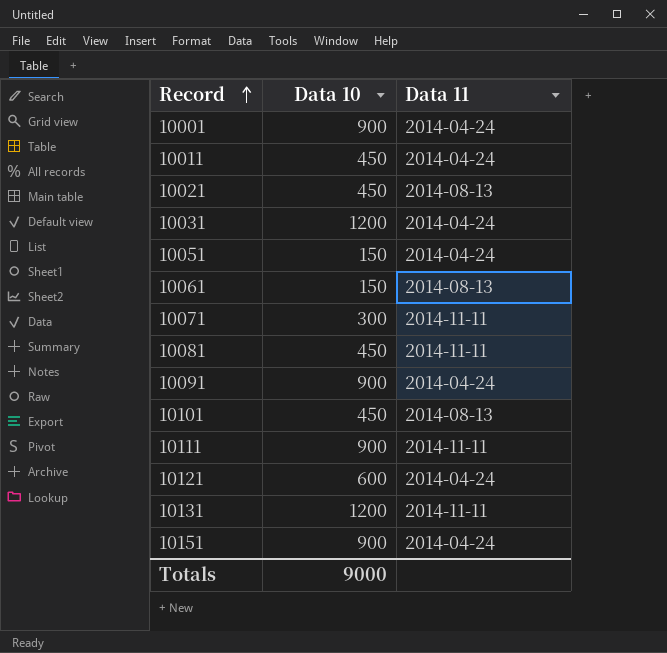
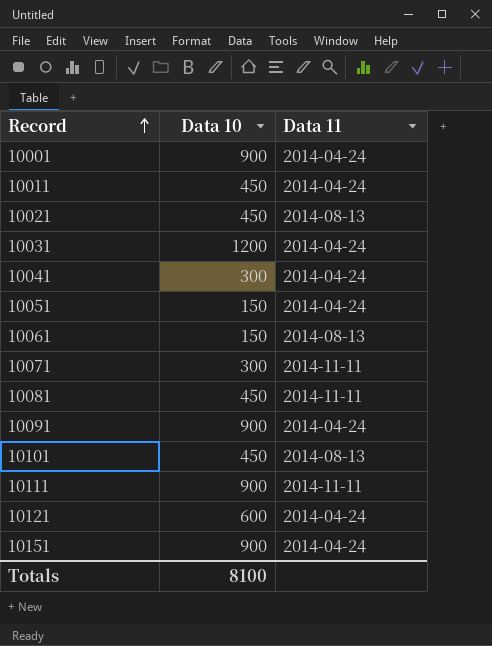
row 10131: 1200 | 2014-11-11 -> none
row 10041: none -> 300 | 2014-04-24
Totals | Data 10: 9000 -> 8100

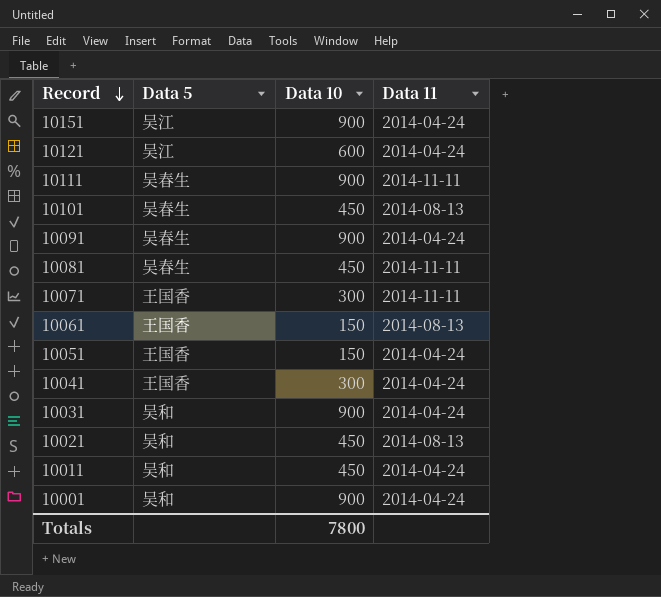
row order: Record ascending -> Record descending
column Data 5 | position: none -> 2
10031 | Data 10: 1200 -> 900
Totals | Data 10: 8100 -> 7800

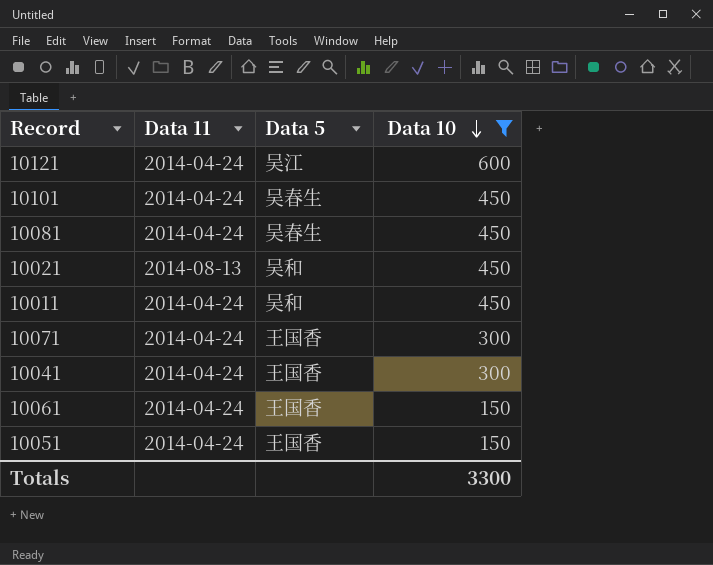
filter: none -> Data 10 != 900
row order: Record descending -> Data 10 descending
column Data 11 | position: 4 -> 2
10101 | Data 11: 2014-08-13 -> 2014-04-24
10081 | Data 11: 2014-11-11 -> 2014-04-24
10071 | Data 11: 2014-11-11 -> 2014-04-24
10061 | Data 11: 2014-08-13 -> 2014-04-24
Totals | Data 10: 7800 -> 3300

